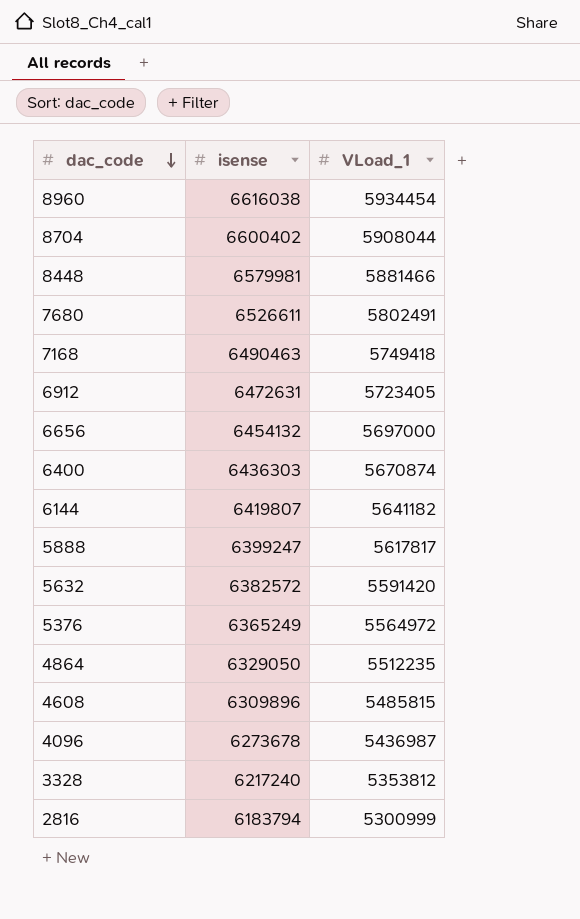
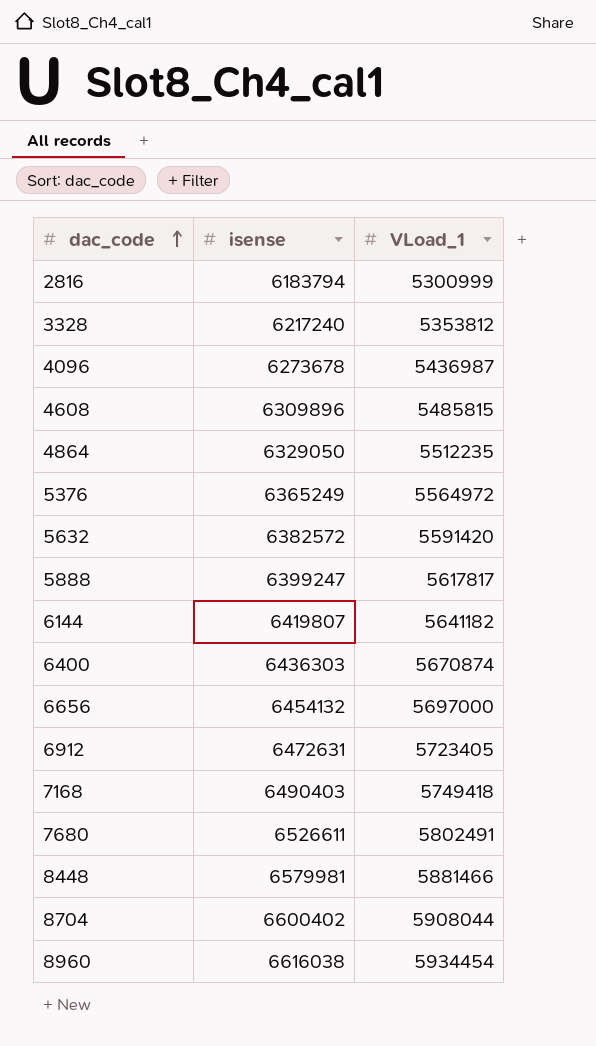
row order: dac_code descending -> dac_code ascending
7168 | isense: 6490463 -> 6490403

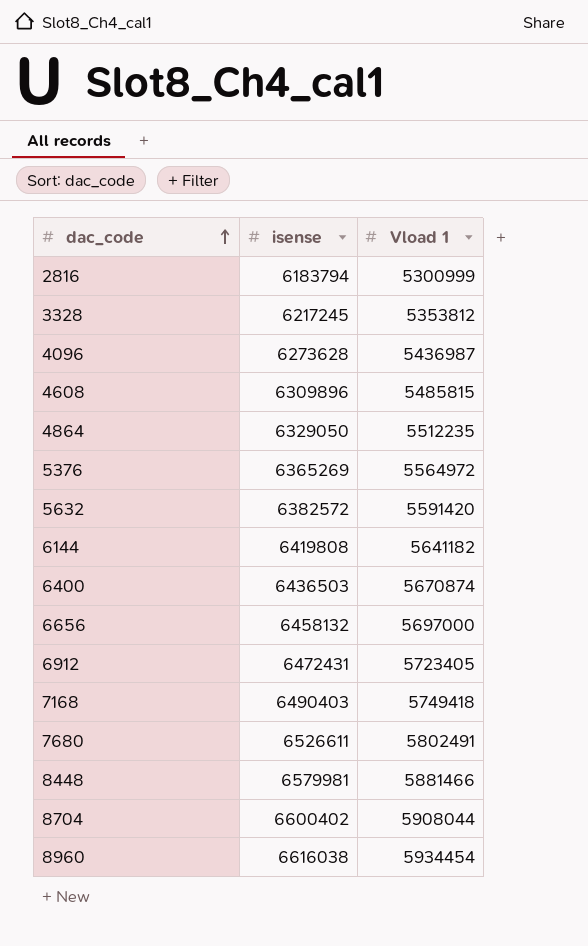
column name: VLoad_1 -> Vload 1
row 5888: 6399247 | 5617817 -> none
3328 | isense: 6217240 -> 6217245
4096 | isense: 6273678 -> 6273628
5376 | isense: 6365249 -> 6365269
6144 | isense: 6419807 -> 6419808
6400 | isense: 6436303 -> 6436503
6656 | isense: 6454132 -> 6458132
6912 | isense: 6472631 -> 6472431

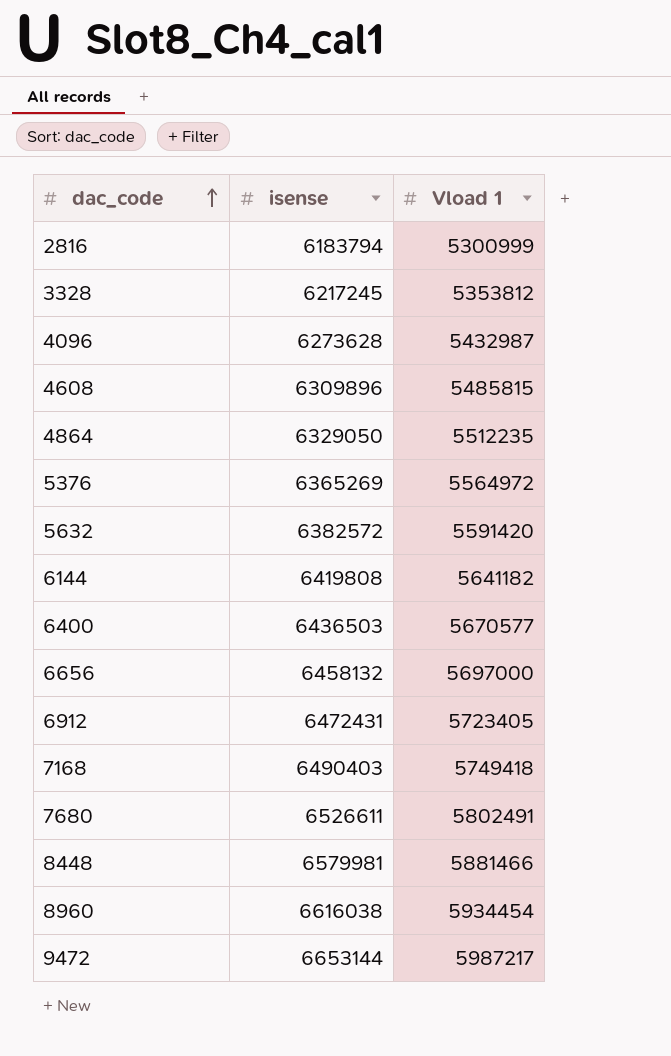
row 8704: 6600402 | 5908044 -> none
4096 | Vload 1: 5436987 -> 5432987
6400 | Vload 1: 5670874 -> 5670577
row 9472: none -> 6653144 | 5987217

